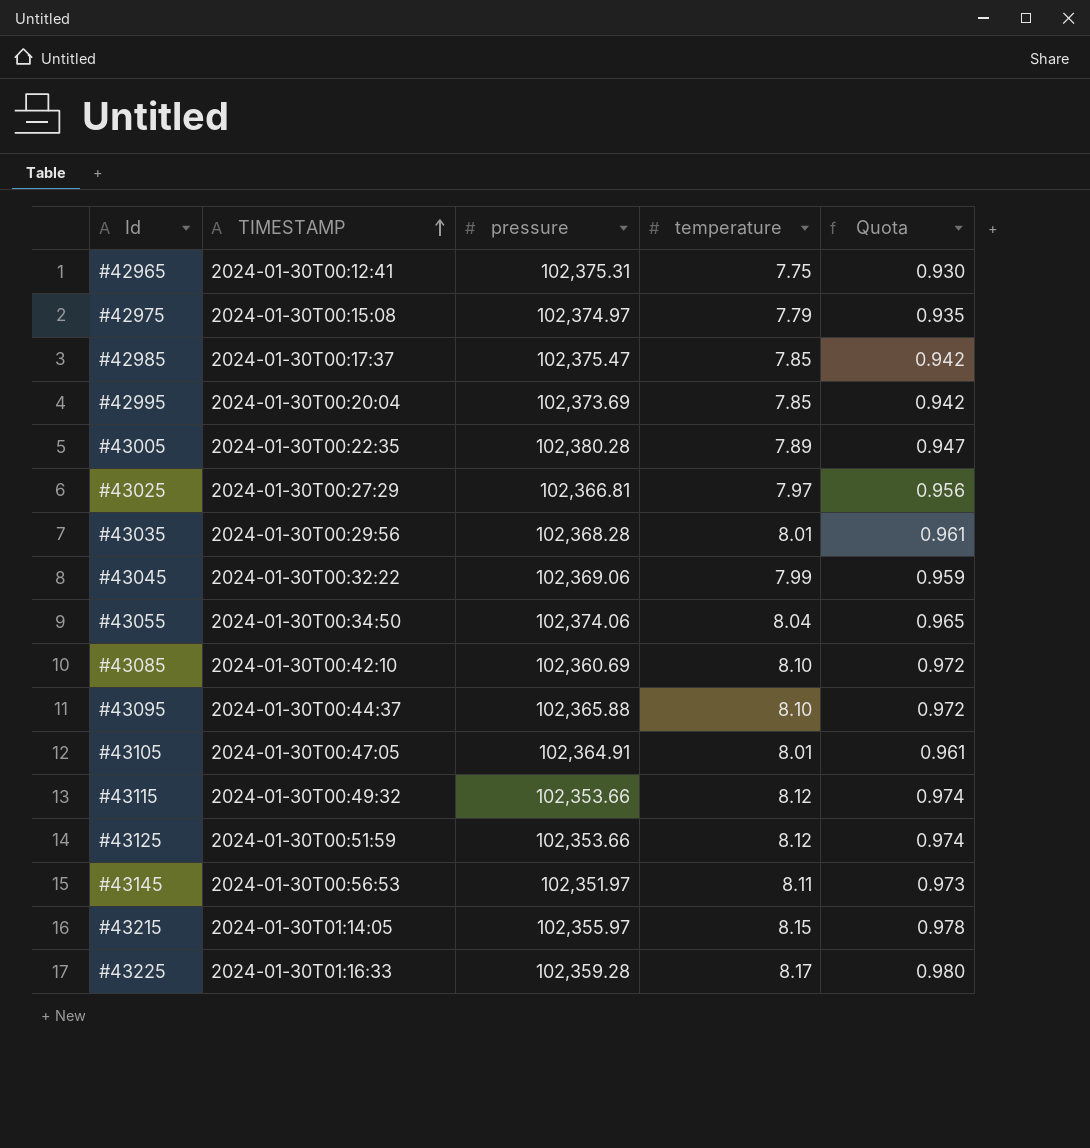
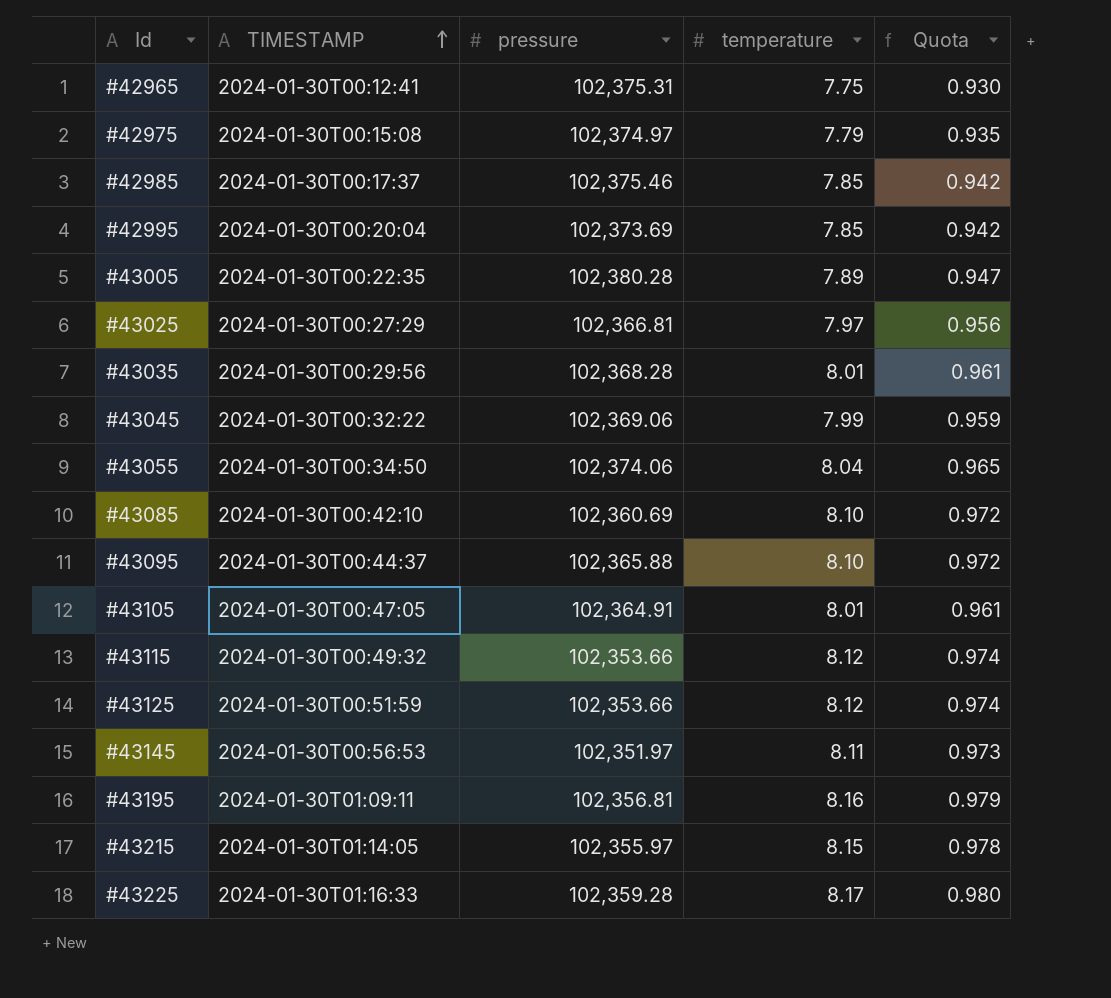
#42985 | pressure: 102,375.47 -> 102,375.46
row #43195: none -> 2024-01-30T01:09:11 | 102,356.81 | 8.16 | 0.979

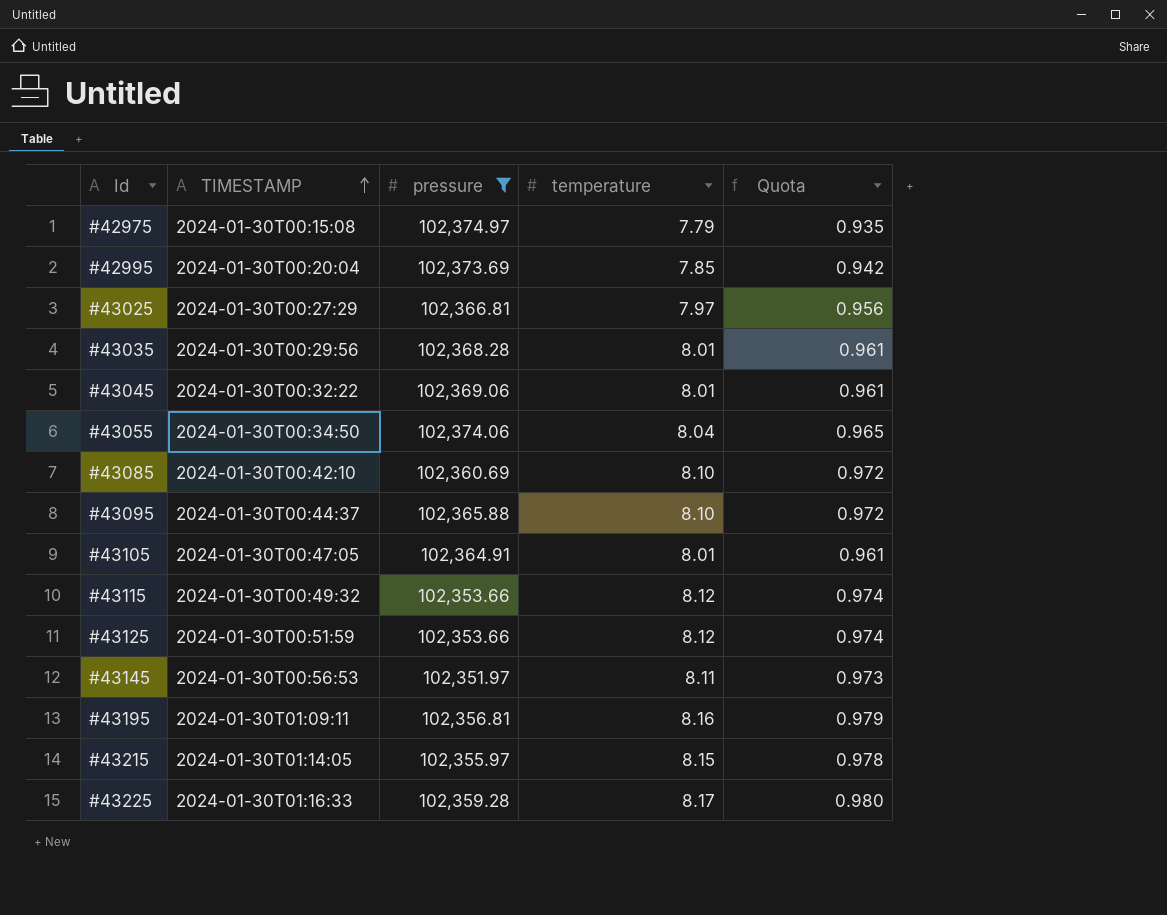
filter: none -> pressure <= 102,374.97
#43045 | temperature: 7.99 -> 8.01
#43045 | Quota: 0.959 -> 0.961

